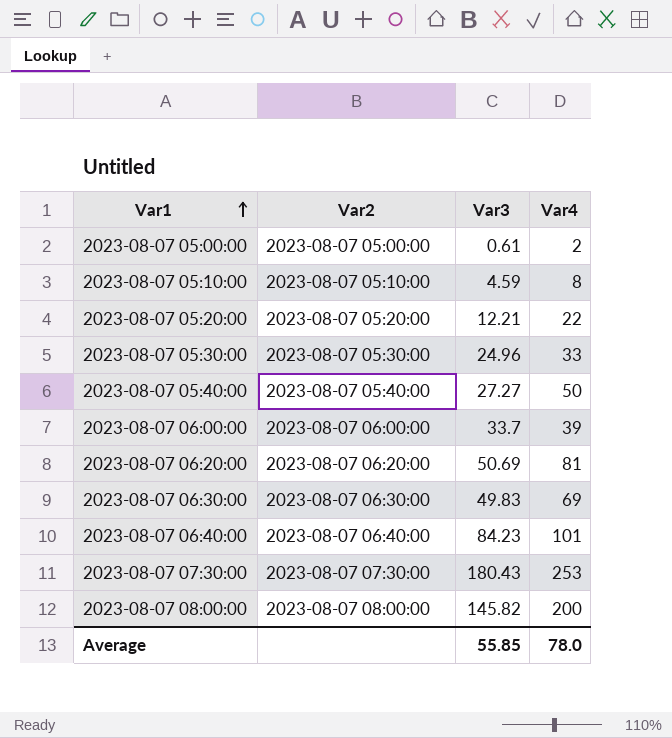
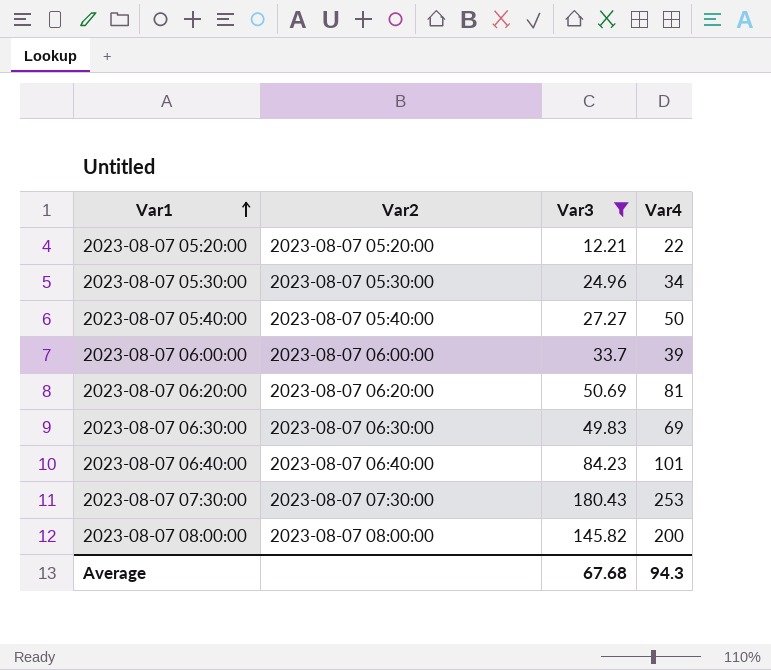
filter: none -> Var3 >= 12.21
2023-08-07 05:30:00 | Var4: 33 -> 34
Average | Var3: 55.85 -> 67.68
Average | Var4: 78.0 -> 94.3

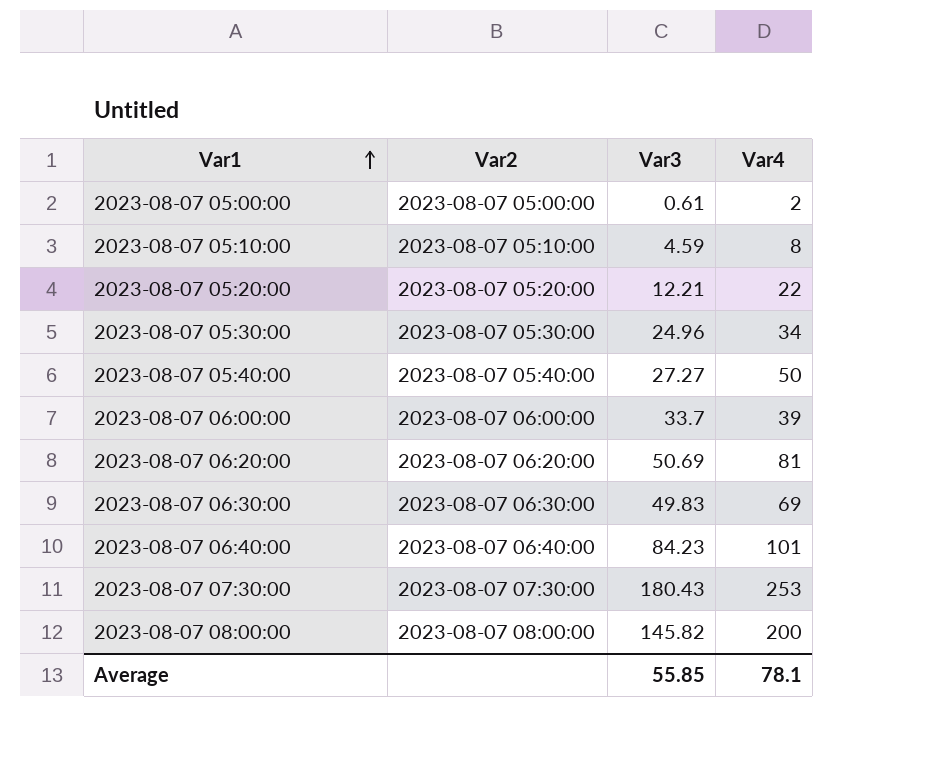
filter: Var3 >= 12.21 -> none
Average | Var3: 67.68 -> 55.85
Average | Var4: 94.3 -> 78.1

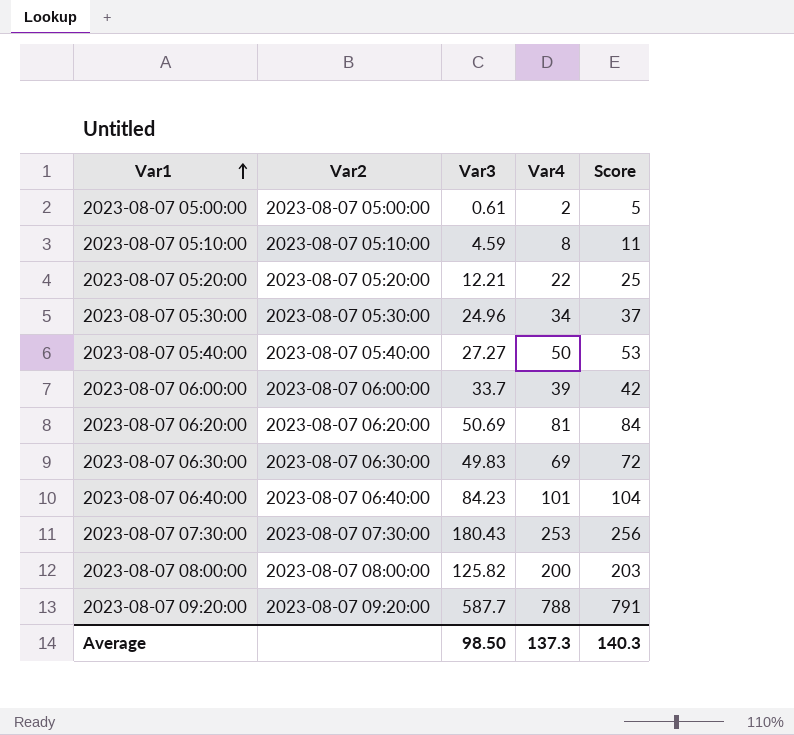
column Score | formula: none -> [Var4] + 3
2023-08-07 08:00:00 | Var3: 145.82 -> 125.82
row 2023-08-07 09:20:00: none -> 2023-08-07 09:20:00 | 587.7 | 788 | 791
Average | Var3: 55.85 -> 98.50
Average | Var4: 78.1 -> 137.3

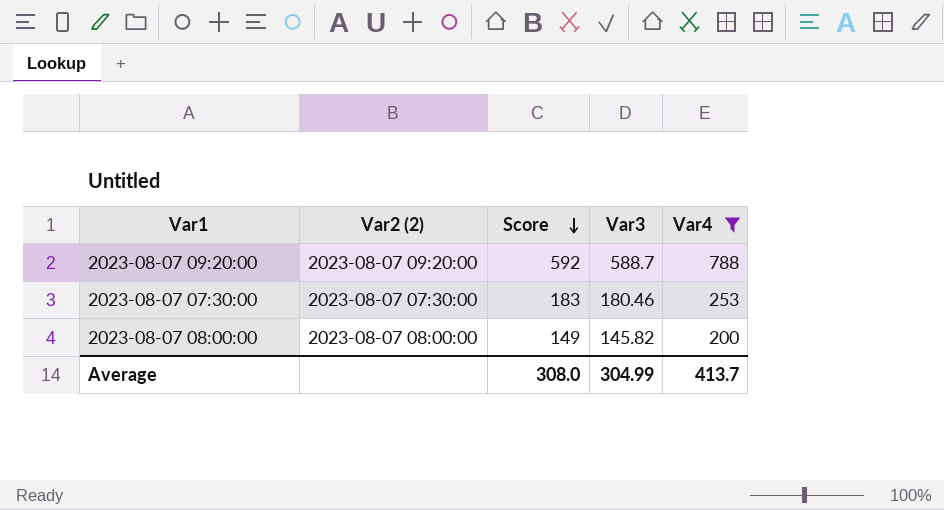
filter: none -> Var4 >= 200
row order: Var1 ascending -> Score descending
column name: Var2 -> Var2 (2)
column Score | formula: [Var4] + 3 -> [Var3] + 3
column Score | position: 5 -> 3
2023-08-07 09:20:00 | Var3: 587.7 -> 588.7
2023-08-07 07:30:00 | Var3: 180.43 -> 180.46
2023-08-07 08:00:00 | Var3: 125.82 -> 145.82
Average | Score: 140.3 -> 308.0
Average | Var3: 98.50 -> 304.99
Average | Var4: 137.3 -> 413.7

